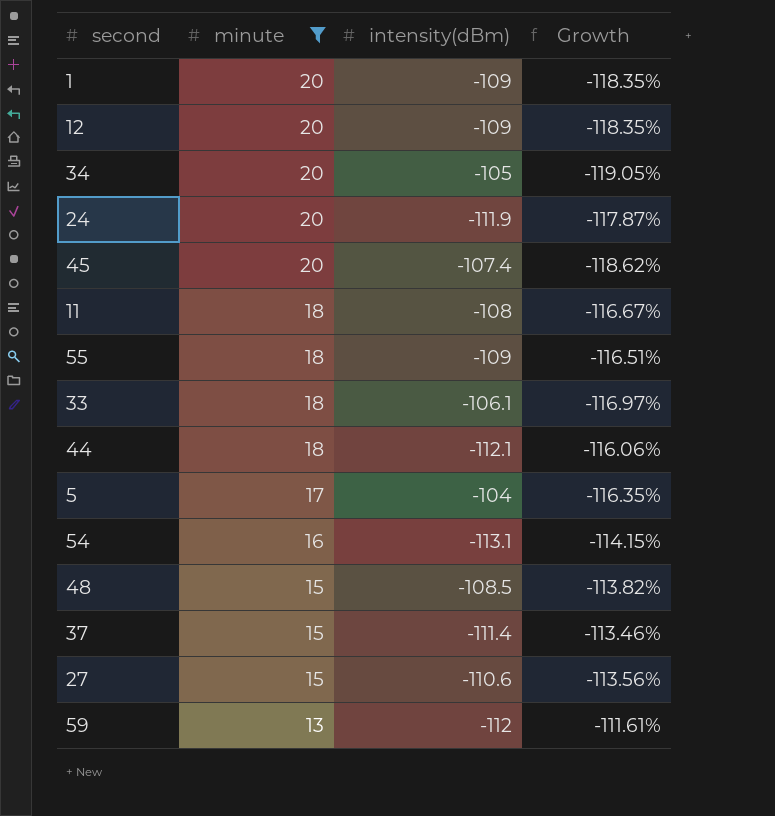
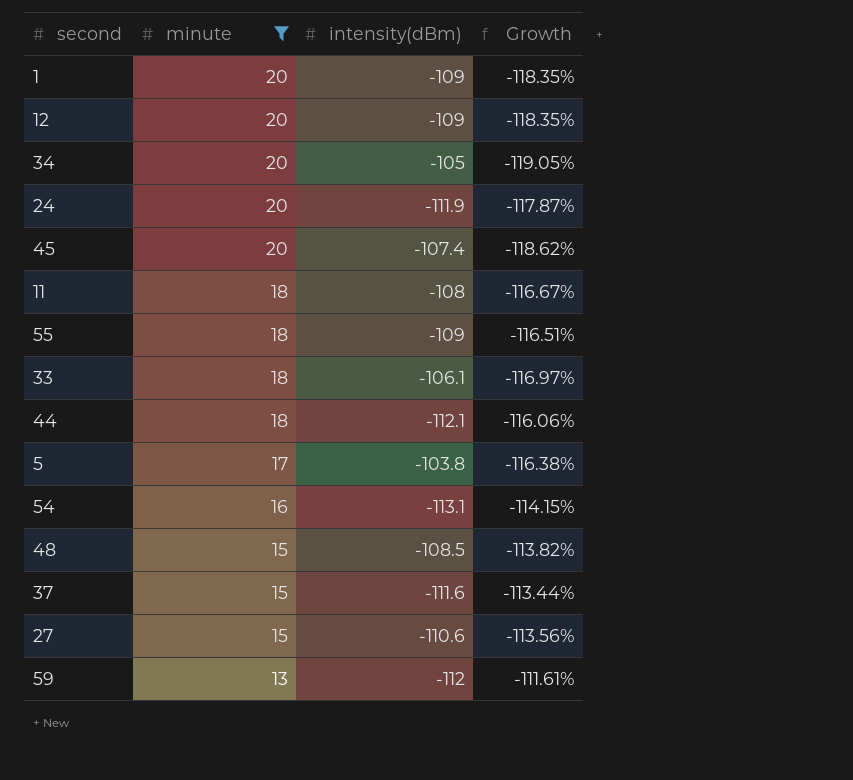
5 | intensity(dBm): -104 -> -103.8
5 | Growth: -116.35% -> -116.38%
37 | intensity(dBm): -111.4 -> -111.6
37 | Growth: -113.46% -> -113.44%

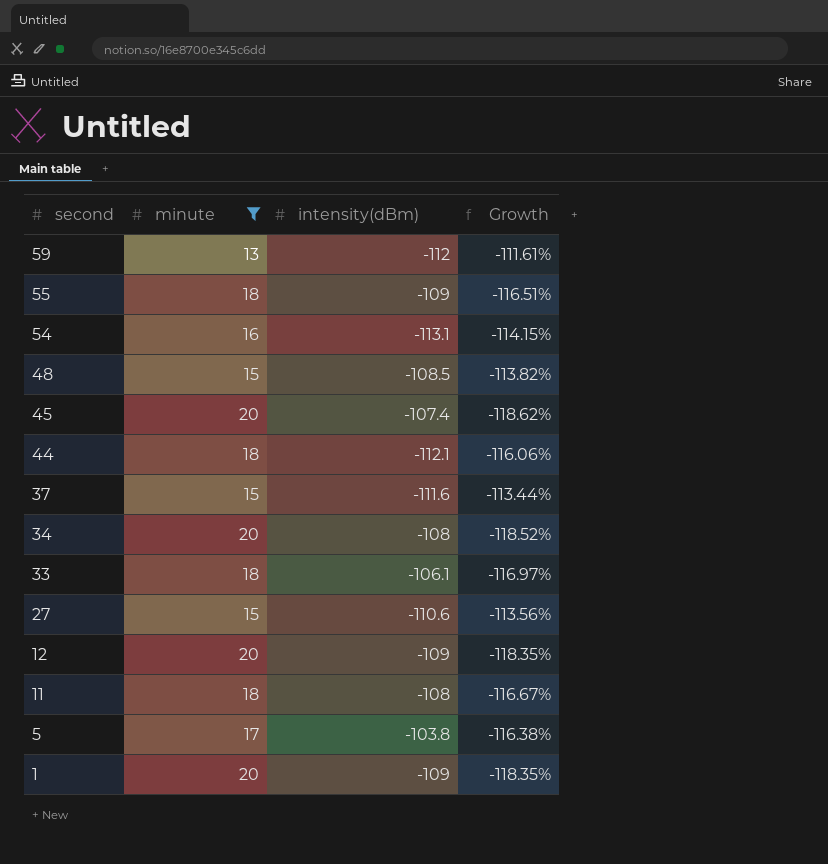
row order: minute descending -> second descending
row 24: 20 | -111.9 | -117.87% -> none
34 | intensity(dBm): -105 -> -108
34 | Growth: -119.05% -> -118.52%

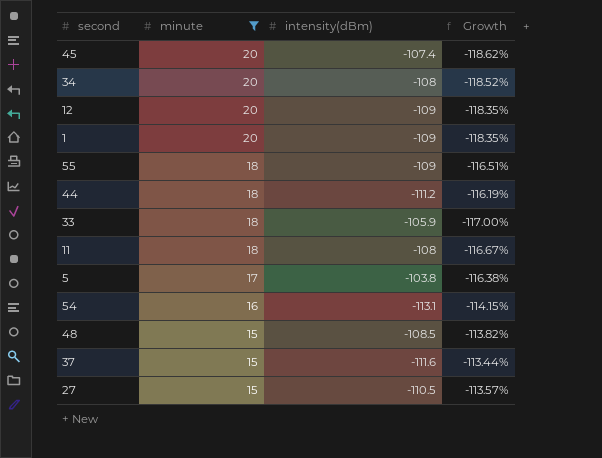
row order: second descending -> minute descending
row 59: 13 | -112 | -111.61% -> none
44 | intensity(dBm): -112.1 -> -111.2
44 | Growth: -116.06% -> -116.19%
33 | intensity(dBm): -106.1 -> -105.9
33 | Growth: -116.97% -> -117.00%
27 | intensity(dBm): -110.6 -> -110.5
27 | Growth: -113.56% -> -113.57%

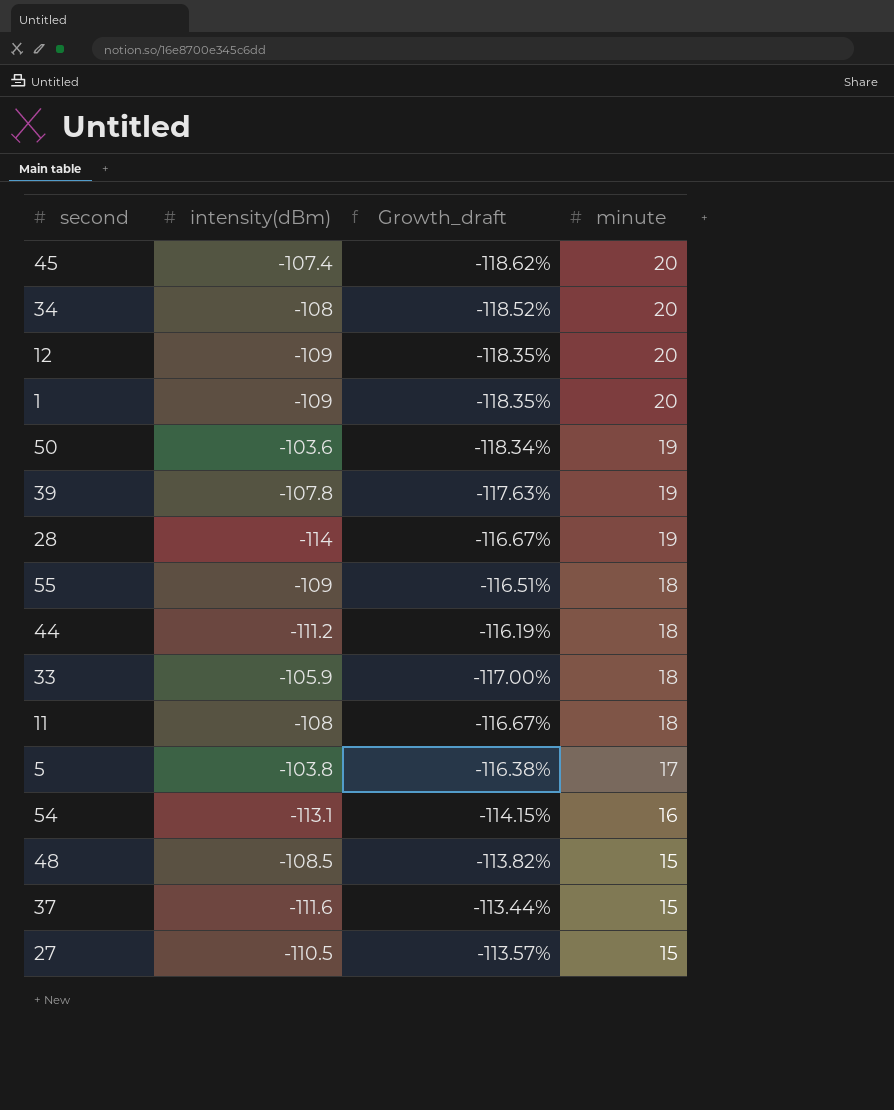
filter: minute != 19 -> none
column name: Growth -> Growth_draft
column minute | position: 2 -> 4

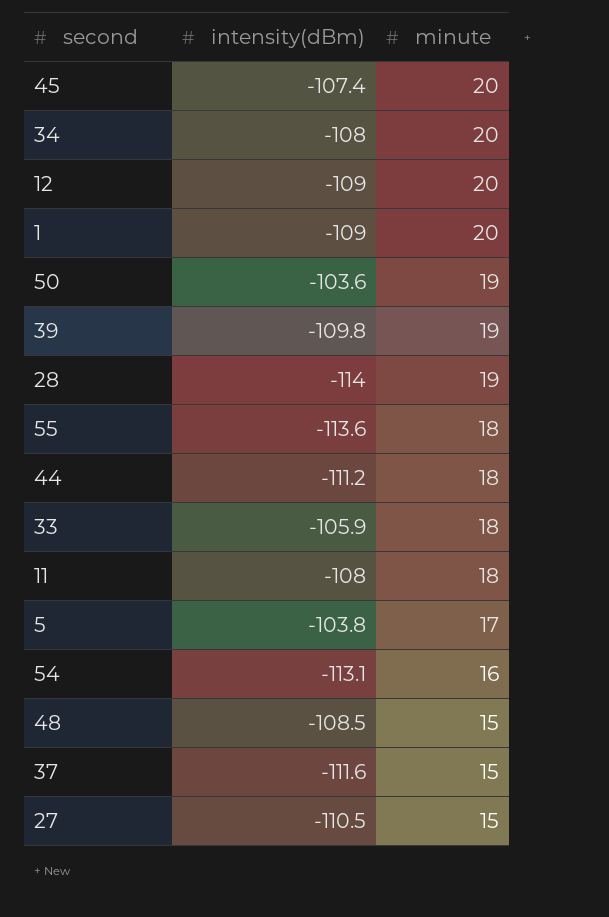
column Growth_draft | formula: ([minute] - [intensity(dBm)]) / [intensity(dBm)] -> none
39 | intensity(dBm): -107.8 -> -109.8
55 | intensity(dBm): -109 -> -113.6

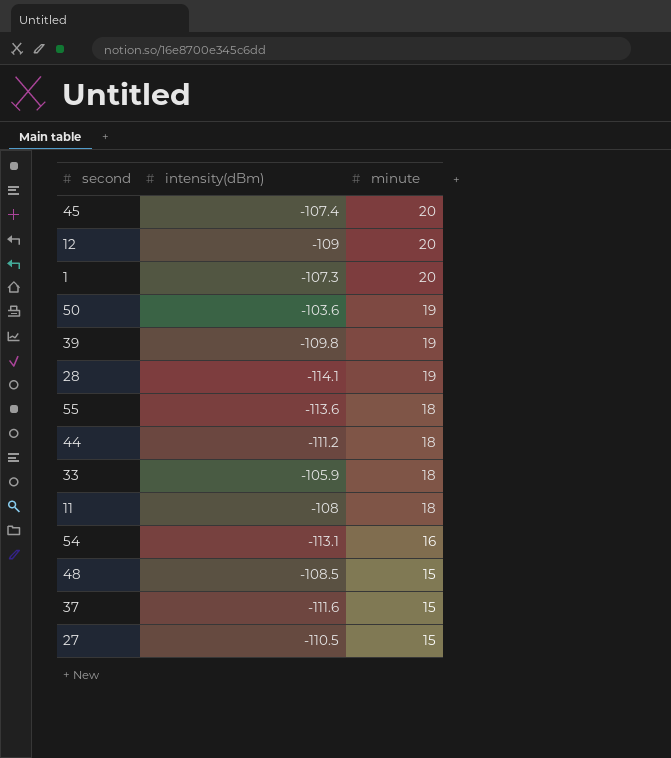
row 34: -108 | 20 -> none
row 5: -103.8 | 17 -> none
1 | intensity(dBm): -109 -> -107.3
28 | intensity(dBm): -114 -> -114.1

